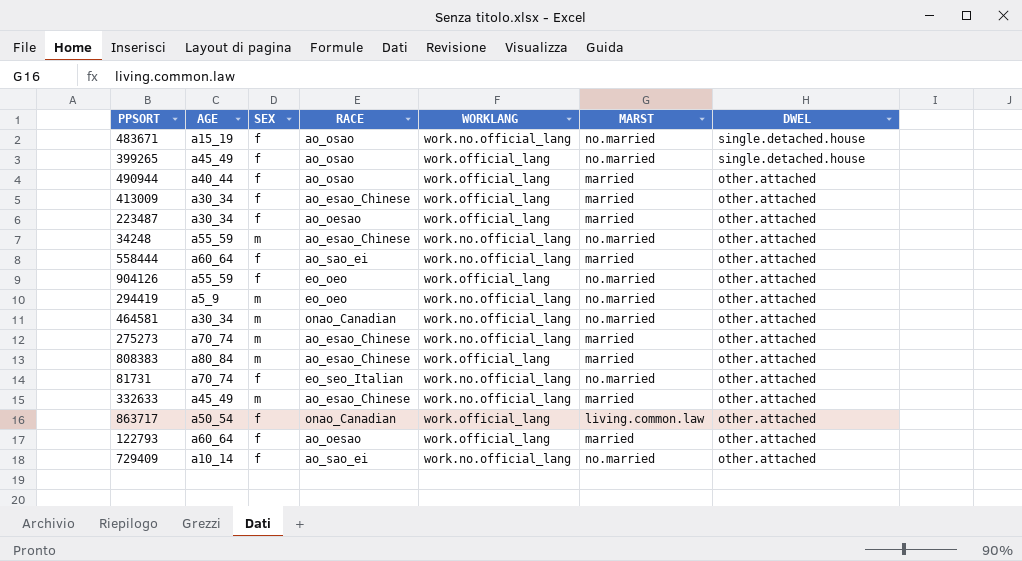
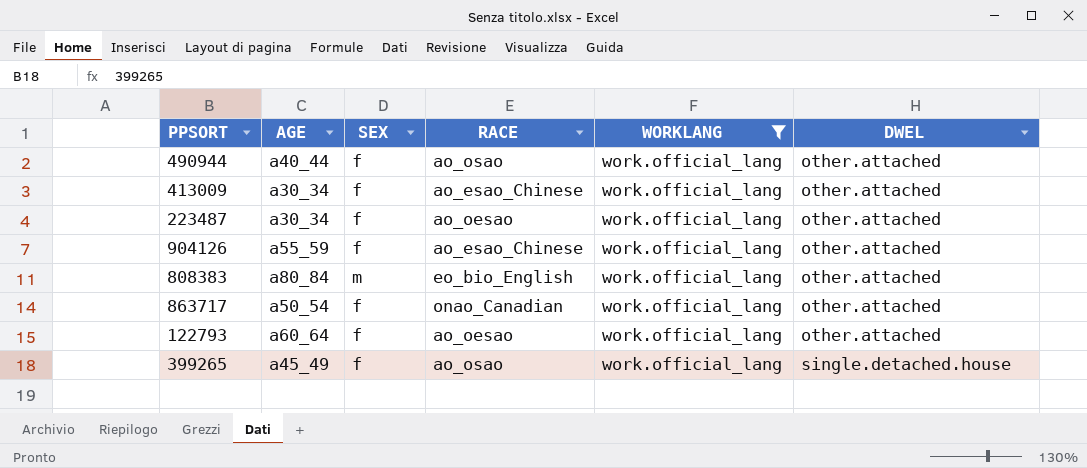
filter: none -> WORKLANG = work.official_lang
row order: DWEL descending -> DWEL ascending
column MARST | position: 6 -> none
904126 | RACE: eo_oeo -> ao_esao_Chinese
808383 | RACE: ao_esao_Chinese -> eo_bio_English

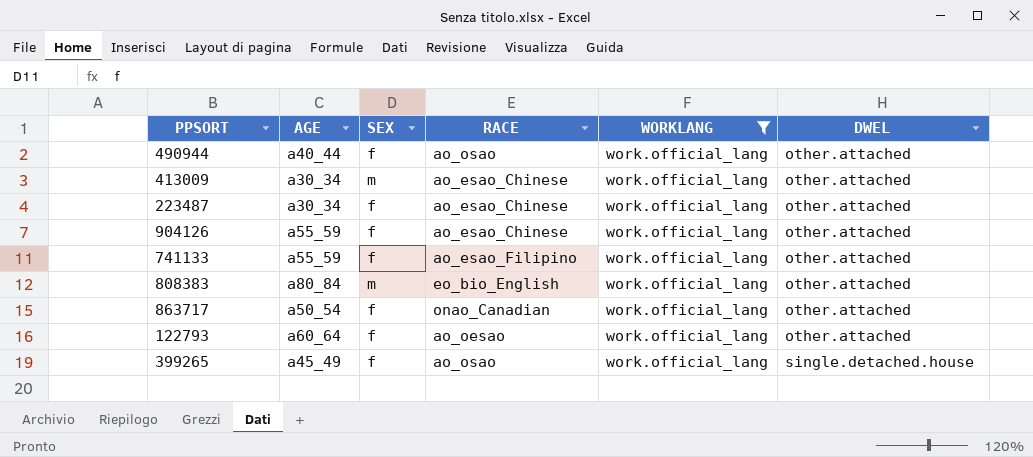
413009 | SEX: f -> m
223487 | RACE: ao_oesao -> ao_esao_Chinese
row 741133: none -> a55_59 | f | ao_esao_Filipino | work.official_lang | other.attached

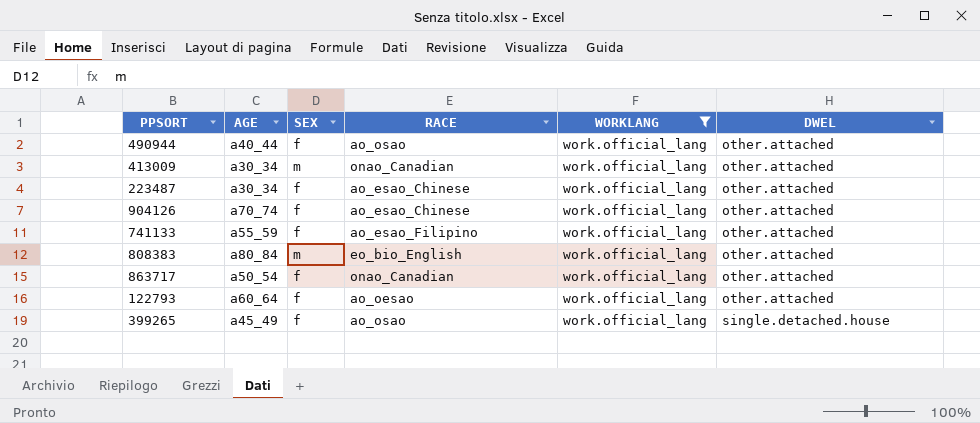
413009 | RACE: ao_esao_Chinese -> onao_Canadian
904126 | AGE: a55_59 -> a70_74

